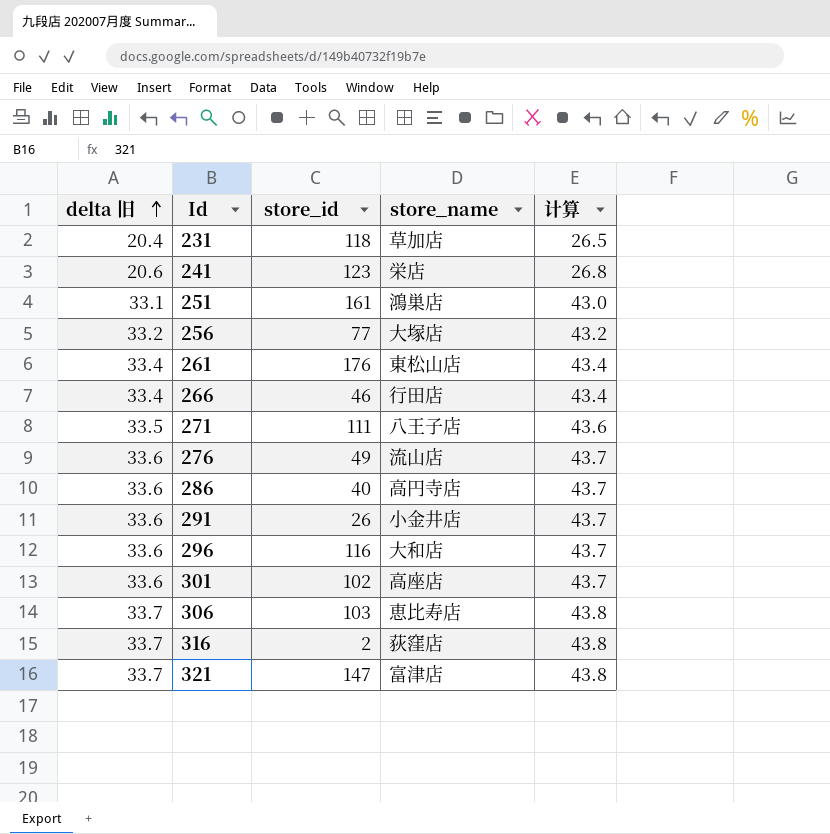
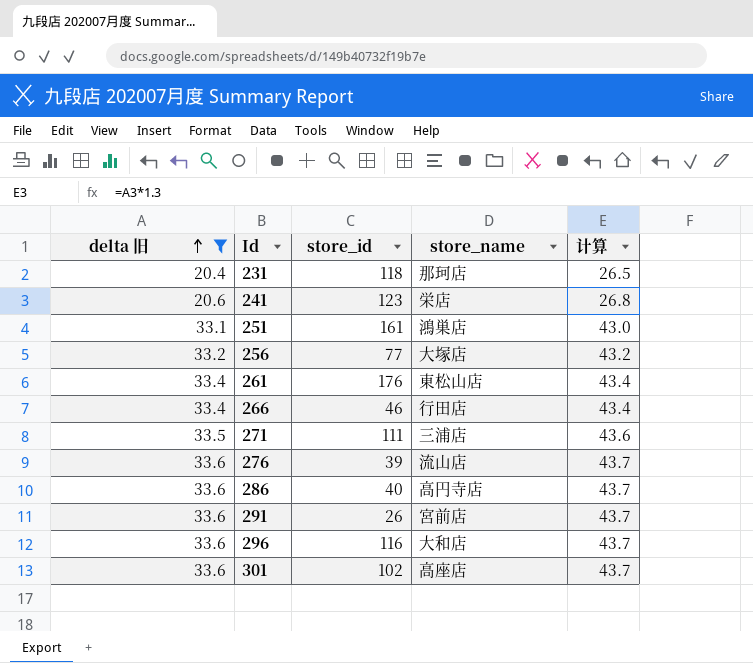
filter: none -> delta 旧 != 33.7
231 | store_name: 草加店 -> 那珂店
271 | store_name: 八王子店 -> 三浦店
276 | store_id: 49 -> 39
291 | store_name: 小金井店 -> 宮前店

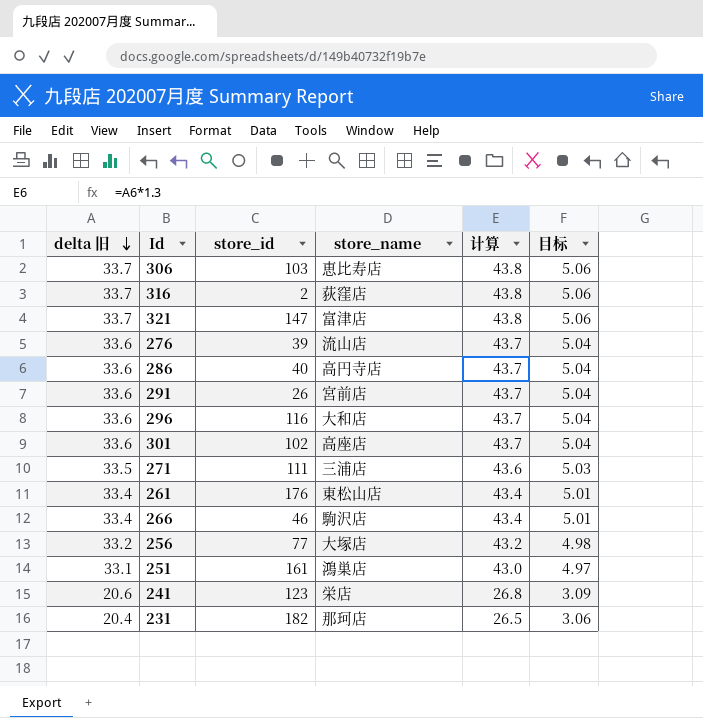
filter: delta 旧 != 33.7 -> none
row order: delta 旧 ascending -> delta 旧 descending
column 目标 | formula: none -> [delta 旧] * 0.15
266 | store_name: 行田店 -> 駒沢店
231 | store_id: 118 -> 182

